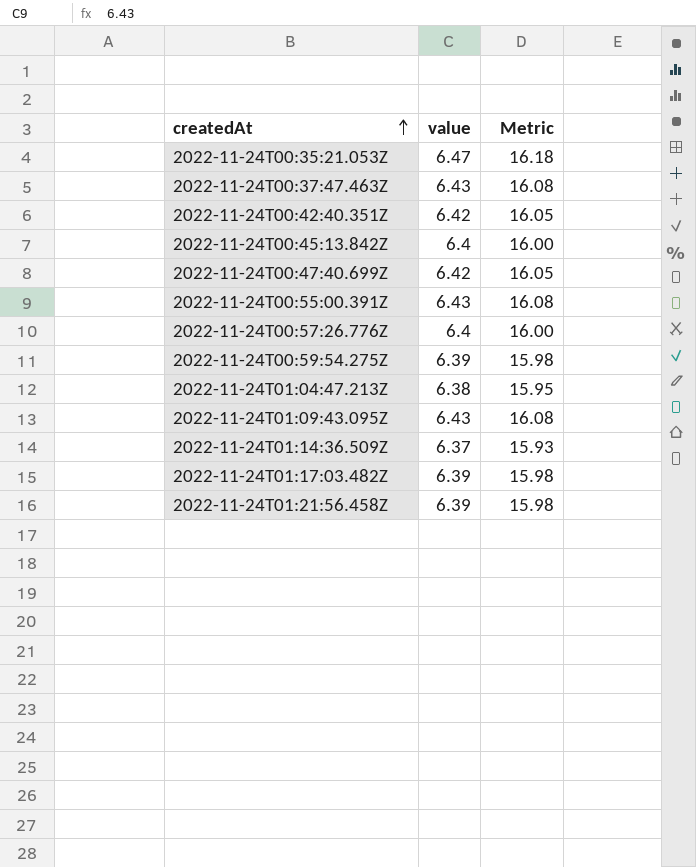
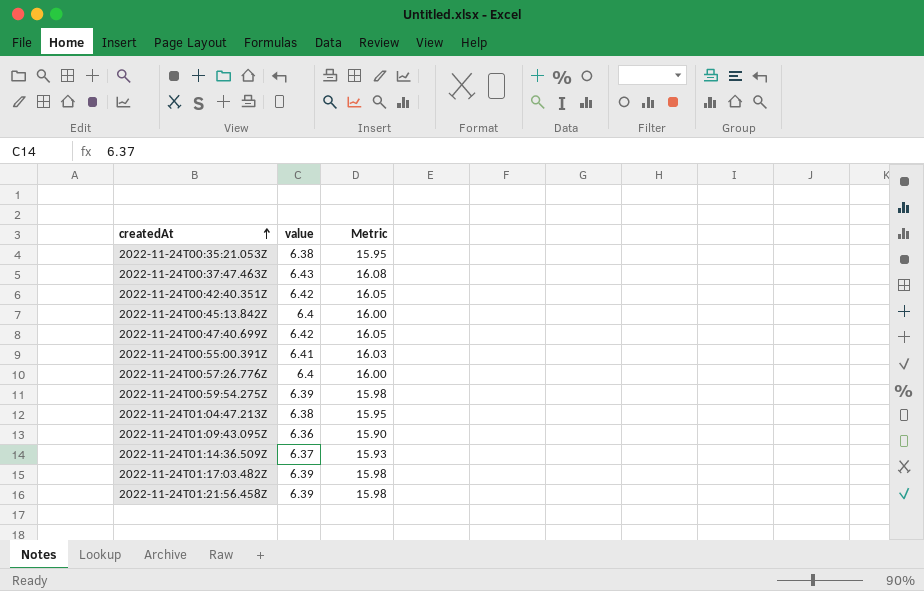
2022-11-24T00:35:21.053Z | value: 6.47 -> 6.38
2022-11-24T00:35:21.053Z | Metric: 16.18 -> 15.95
2022-11-24T00:55:00.391Z | value: 6.43 -> 6.41
2022-11-24T00:55:00.391Z | Metric: 16.08 -> 16.03
2022-11-24T01:09:43.095Z | value: 6.43 -> 6.36
2022-11-24T01:09:43.095Z | Metric: 16.08 -> 15.90

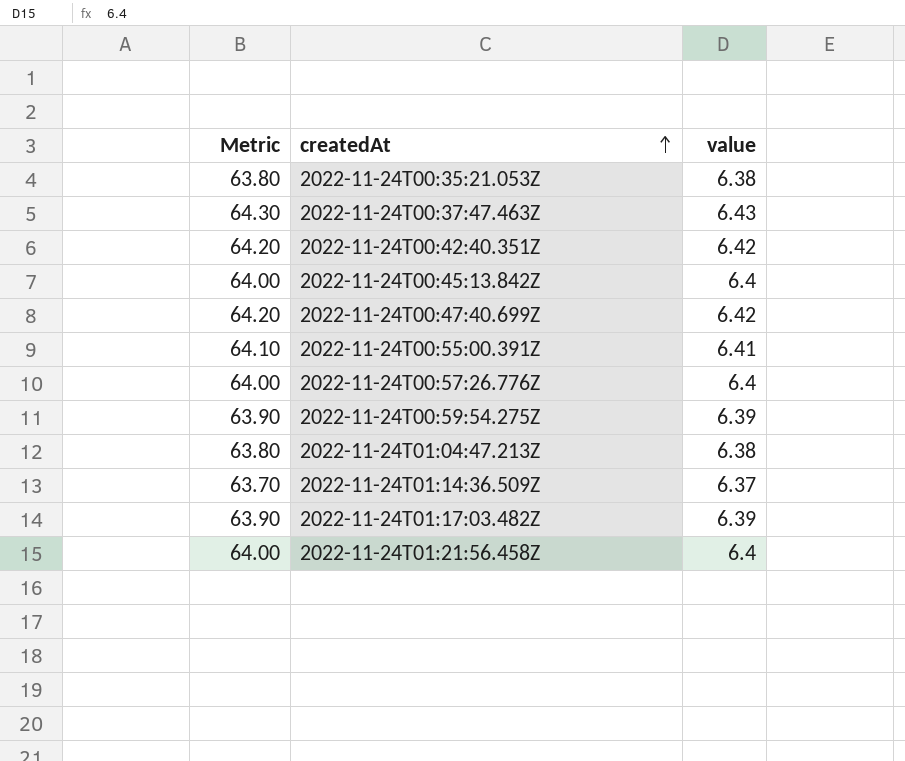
column Metric | formula: [value] * 2.5 -> [value] * 10
column Metric | position: 3 -> 1
row 2022-11-24T01:09:43.095Z: 6.36 | 15.90 -> none
2022-11-24T01:21:56.458Z | value: 6.39 -> 6.4

